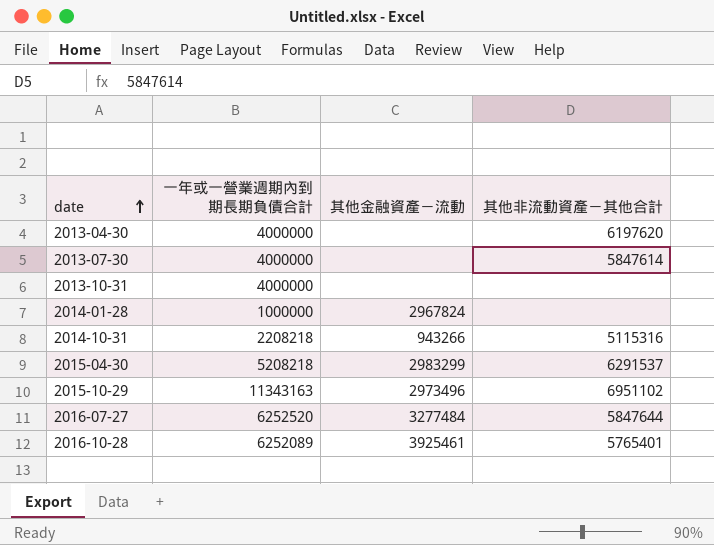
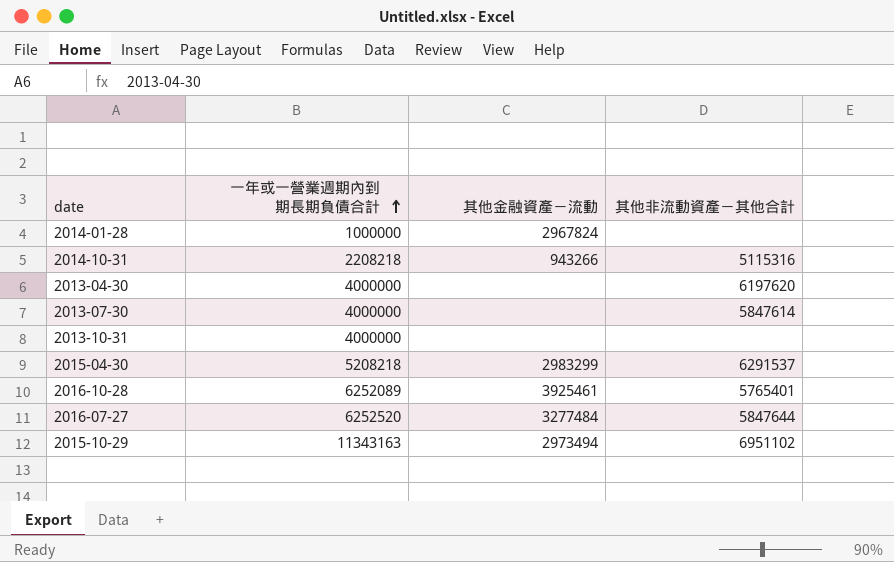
row order: date ascending -> 一年或一營業週期內到期長期負債合計 ascending
2015-10-29 | 其他金融資產－流動: 2973496 -> 2973494

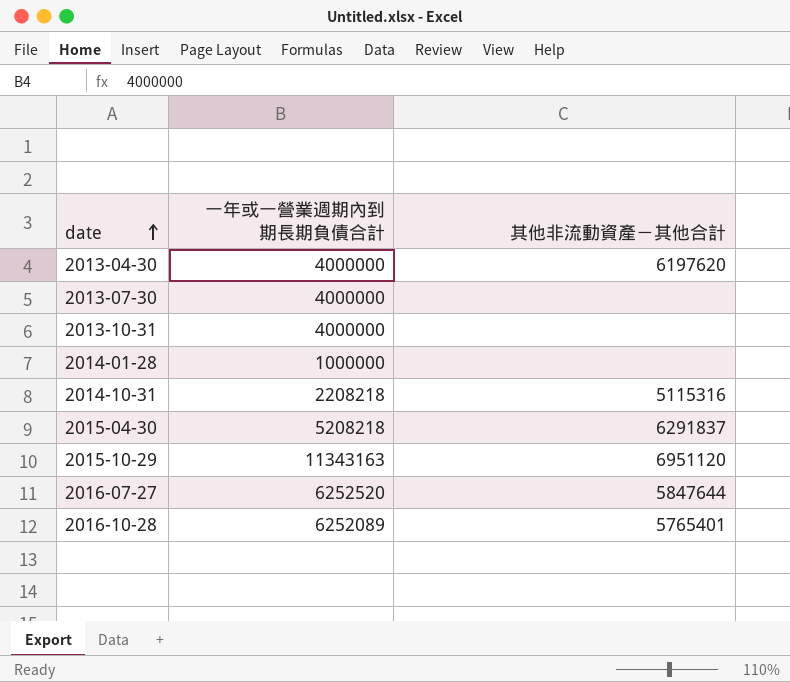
row order: 一年或一營業週期內到期長期負債合計 ascending -> date ascending
column 其他金融資產－流動 | position: 3 -> none
2013-07-30 | 其他非流動資產－其他合計: 5847614 -> none
2015-04-30 | 其他非流動資產－其他合計: 6291537 -> 6291837
2015-10-29 | 其他非流動資產－其他合計: 6951102 -> 6951120

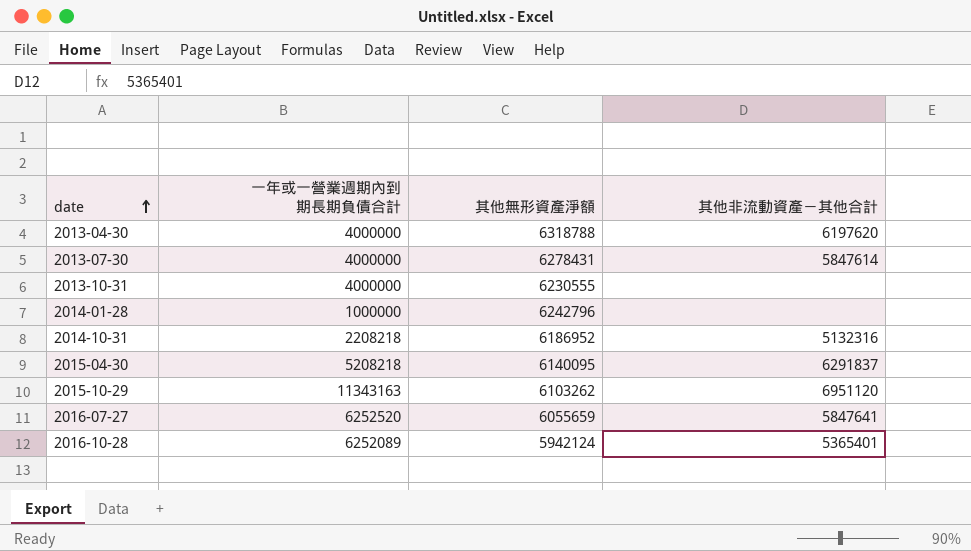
column 其他無形資產淨額 | position: none -> 3
2013-07-30 | 其他非流動資產－其他合計: none -> 5847614
2014-10-31 | 其他非流動資產－其他合計: 5115316 -> 5132316
2016-07-27 | 其他非流動資產－其他合計: 5847644 -> 5847641
2016-10-28 | 其他非流動資產－其他合計: 5765401 -> 5365401

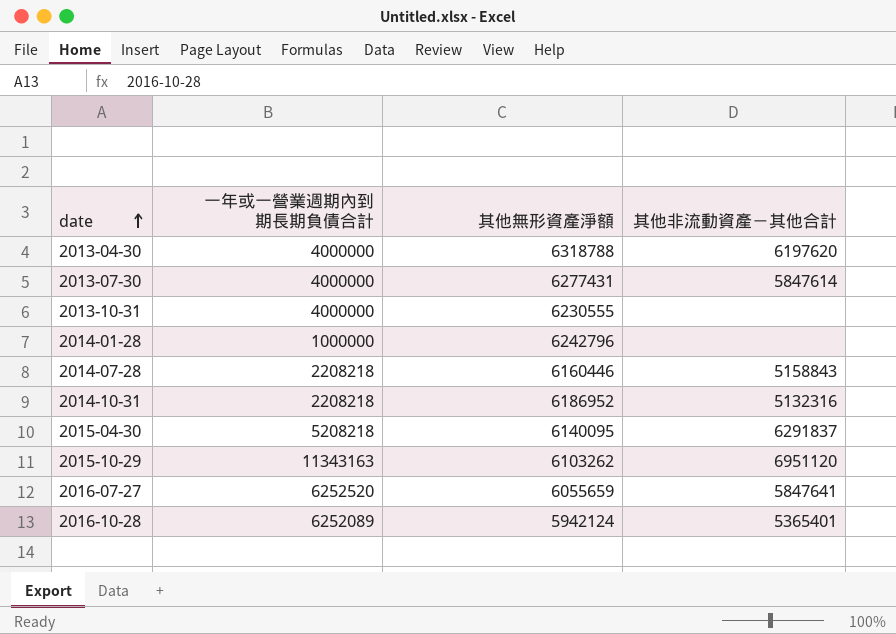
2013-07-30 | 其他無形資產淨額: 6278431 -> 6277431
row 2014-07-28: none -> 2208218 | 6160446 | 5158843

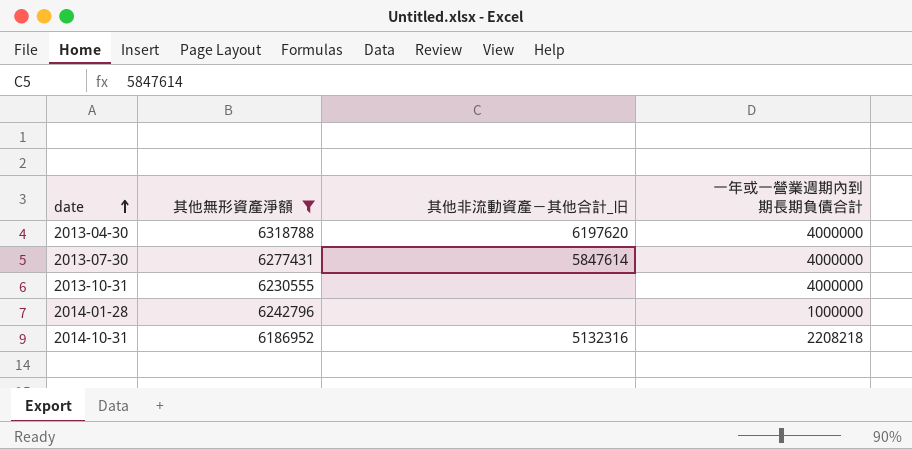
filter: none -> 其他無形資產淨額 >= 6186952
column name: 其他非流動資產－其他合計 -> 其他非流動資產－其他合計_旧
column 一年或一營業週期內到期長期負債合計 | position: 2 -> 4

